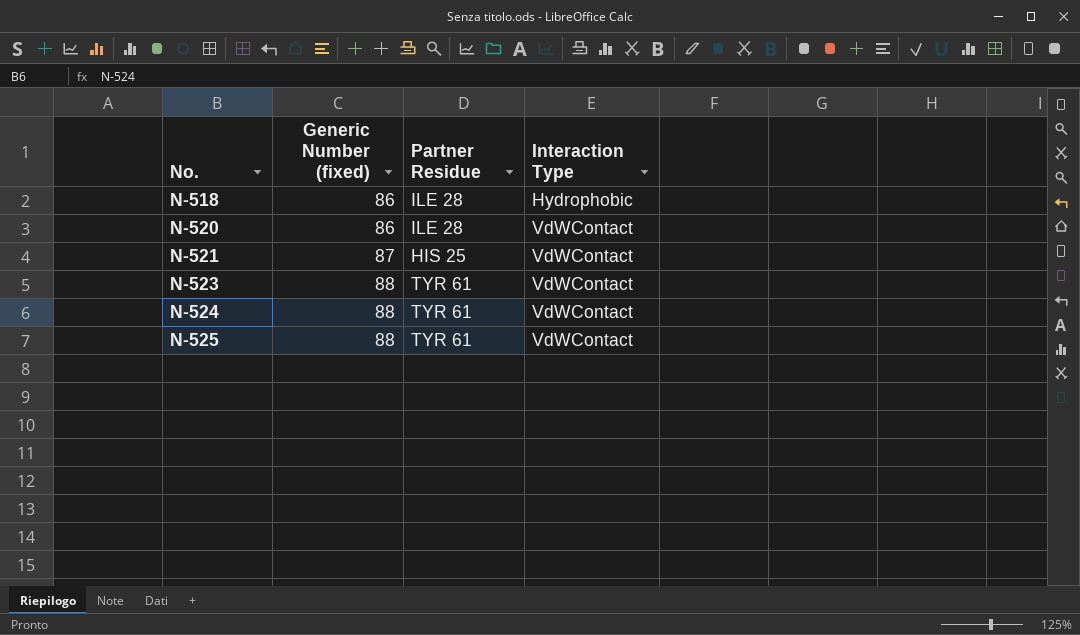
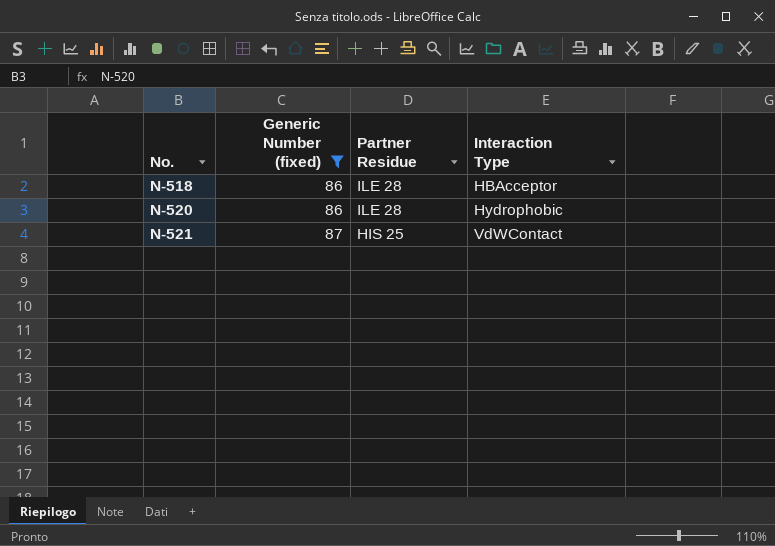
filter: none -> Generic Number (fixed) != 88
N-518 | Interaction Type: Hydrophobic -> HBAcceptor
N-520 | Interaction Type: VdWContact -> Hydrophobic

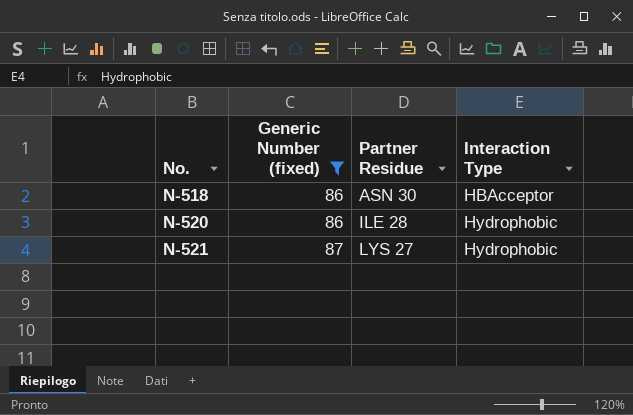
N-518 | Partner Residue: ILE 28 -> ASN 30
N-521 | Partner Residue: HIS 25 -> LYS 27
N-521 | Interaction Type: VdWContact -> Hydrophobic

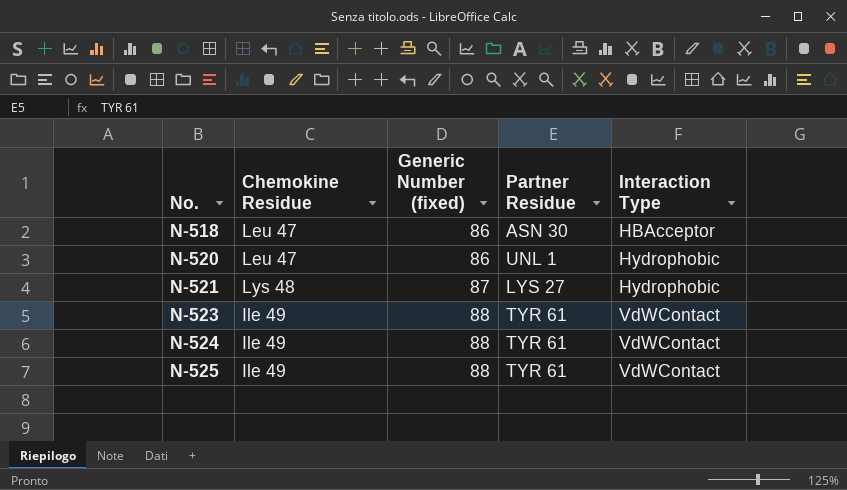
filter: Generic Number (fixed) != 88 -> none
column Chemokine Residue | position: none -> 2
N-520 | Partner Residue: ILE 28 -> UNL 1

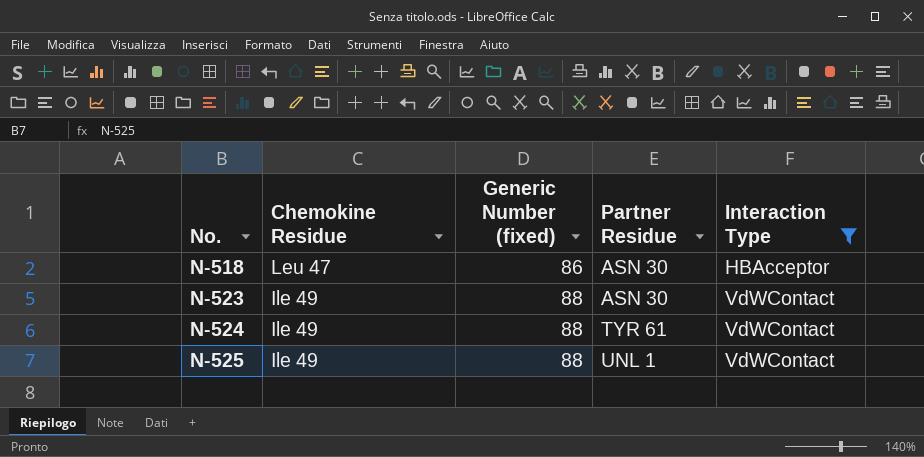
filter: none -> Interaction Type != Hydrophobic
N-523 | Partner Residue: TYR 61 -> ASN 30
N-525 | Partner Residue: TYR 61 -> UNL 1

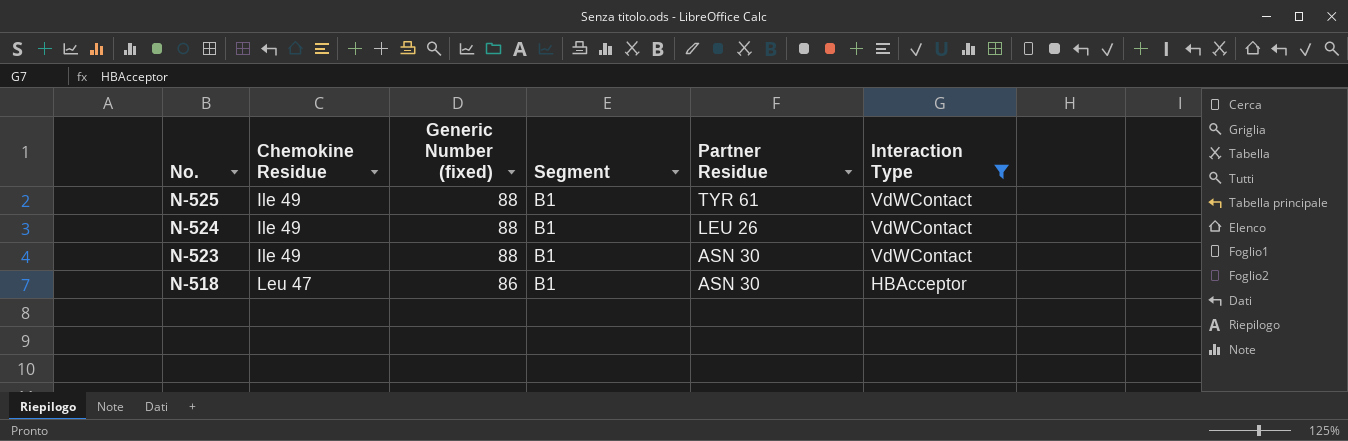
row order: No. ascending -> No. descending
column Segment | position: none -> 4
N-525 | Partner Residue: UNL 1 -> TYR 61
N-524 | Partner Residue: TYR 61 -> LEU 26

